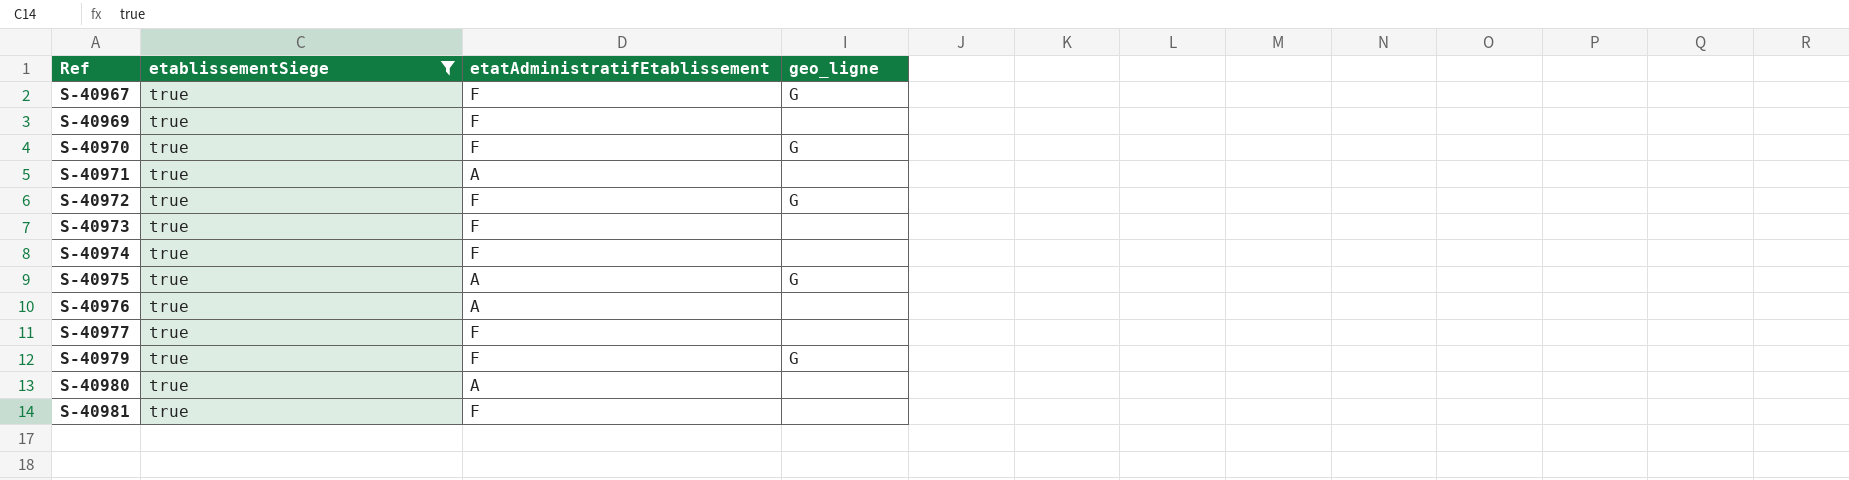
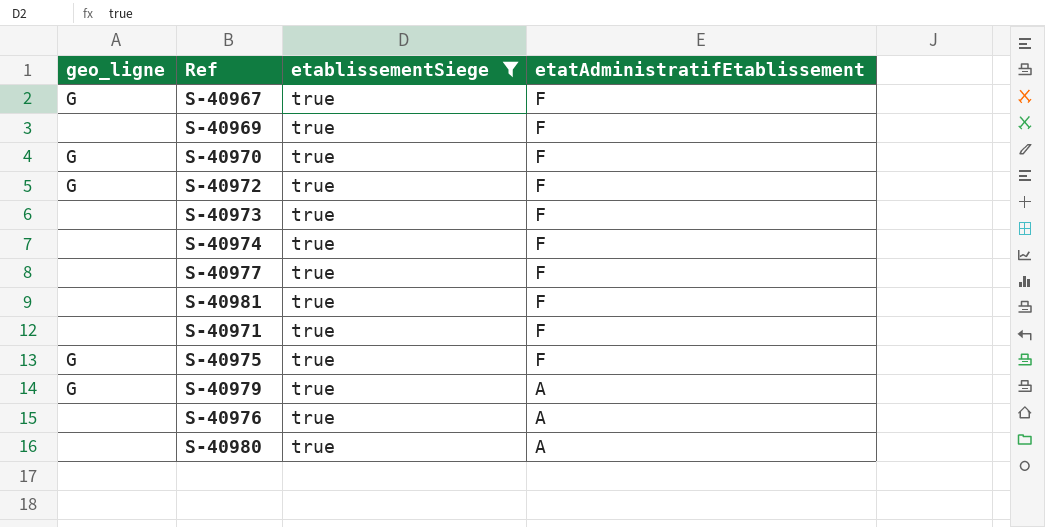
row order: Ref ascending -> etatAdministratifEtablissement descending
column geo_ligne | position: 4 -> 1
S-40971 | etatAdministratifEtablissement: A -> F
S-40975 | etatAdministratifEtablissement: A -> F
S-40979 | etatAdministratifEtablissement: F -> A

